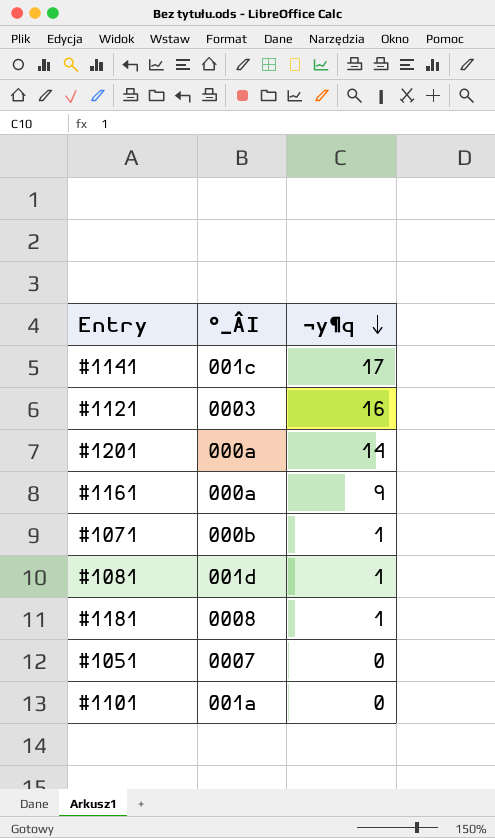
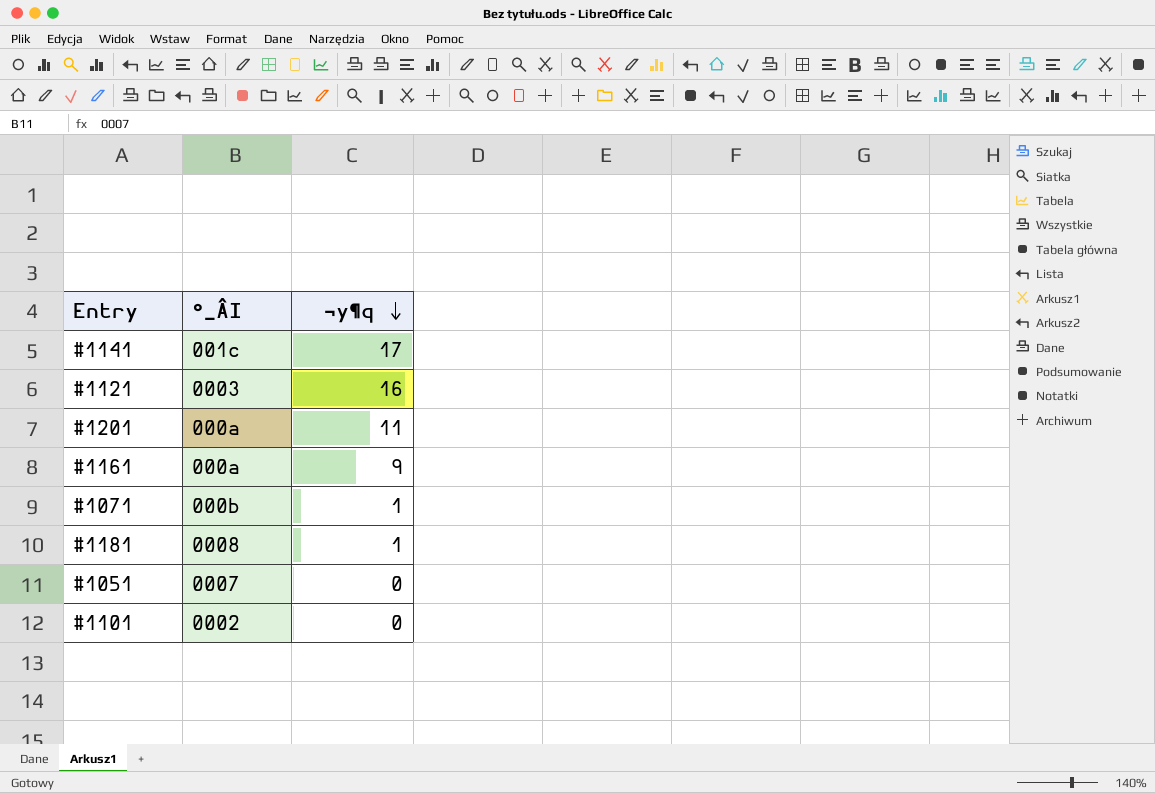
row #1081: 001d | 1 -> none
#1201 | ¬y¶q: 14 -> 11
#1101 | °_ÂI: 001a -> 0002

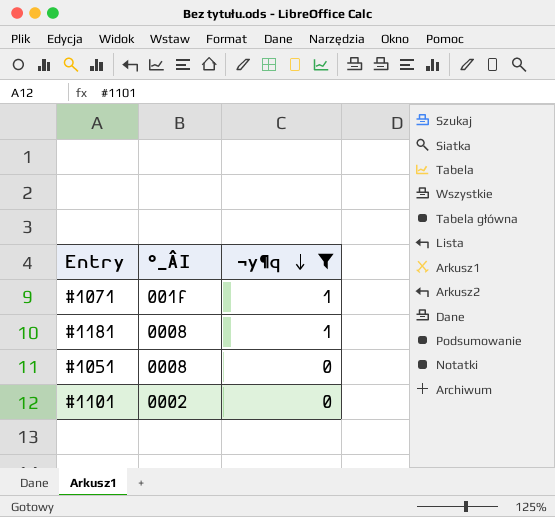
filter: none -> ¬y¶q <= 1
#1071 | °_ÂI: 000b -> 001f
#1051 | °_ÂI: 0007 -> 0008

